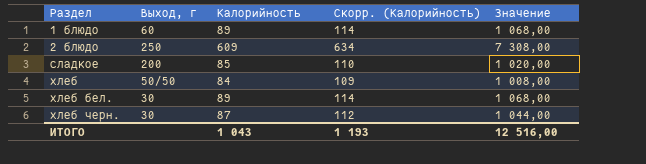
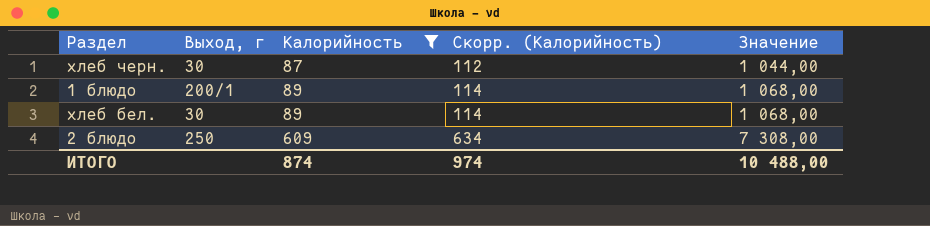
filter: none -> Калорийность >= 87
row order: Раздел ascending -> Калорийность ascending
1 блюдо | Выход, г: 60 -> 200/1
ИТОГО | Калорийность: 1 043 -> 874
ИТОГО | Скорр. (Калорийность): 1 193 -> 974
ИТОГО | Значение: 12 516,00 -> 10 488,00

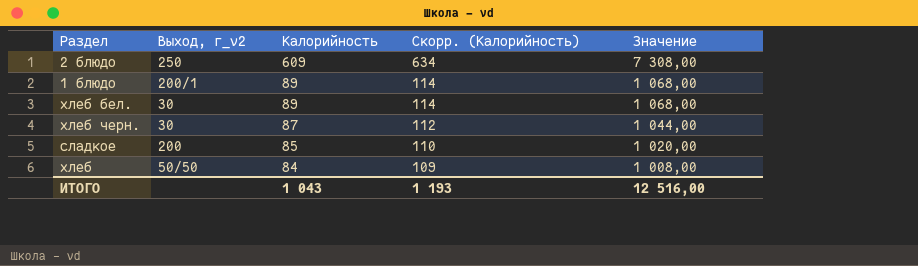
filter: Калорийность >= 87 -> none
row order: Калорийность ascending -> Калорийность descending
column name: Выход, г -> Выход, г_v2
ИТОГО | Калорийность: 874 -> 1 043
ИТОГО | Скорр. (Калорийность): 974 -> 1 193
ИТОГО | Значение: 10 488,00 -> 12 516,00

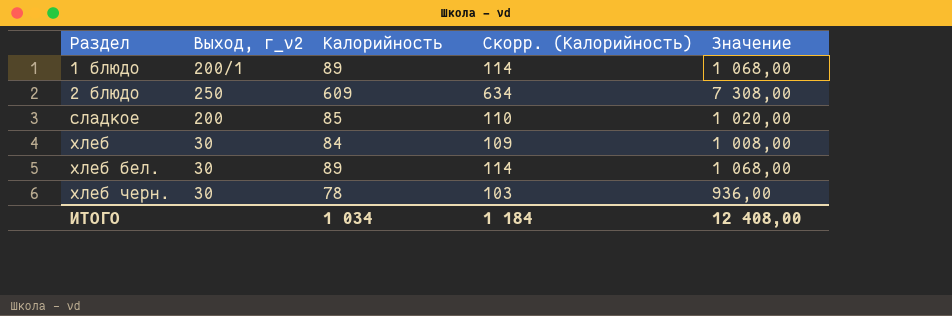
row order: Калорийность descending -> Раздел ascending
хлеб | Выход, г_v2: 50/50 -> 30
хлеб черн. | Калорийность: 87 -> 78
хлеб черн. | Скорр. (Калорийность): 112 -> 103
хлеб черн. | Значение: 1 044,00 -> 936,00
ИТОГО | Калорийность: 1 043 -> 1 034
ИТОГО | Скорр. (Калорийность): 1 193 -> 1 184
ИТОГО | Значение: 12 516,00 -> 12 408,00

